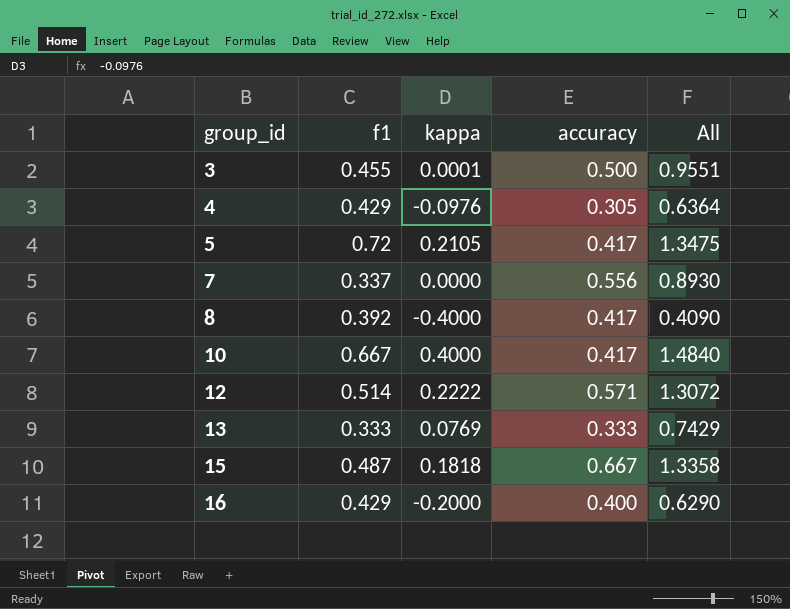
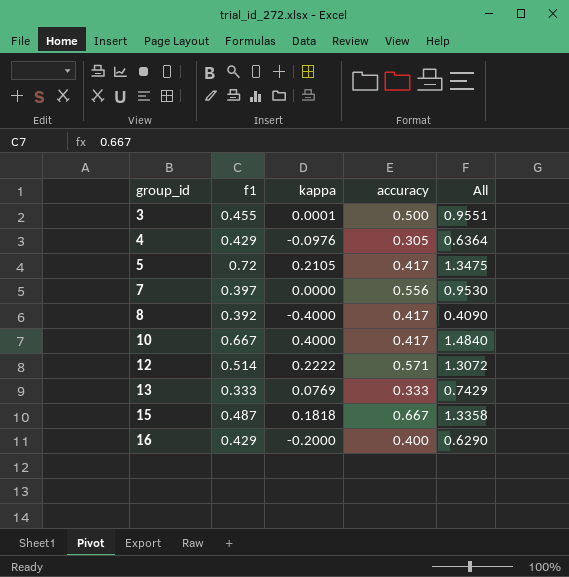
7 | f1: 0.337 -> 0.397
7 | All: 0.8930 -> 0.9530

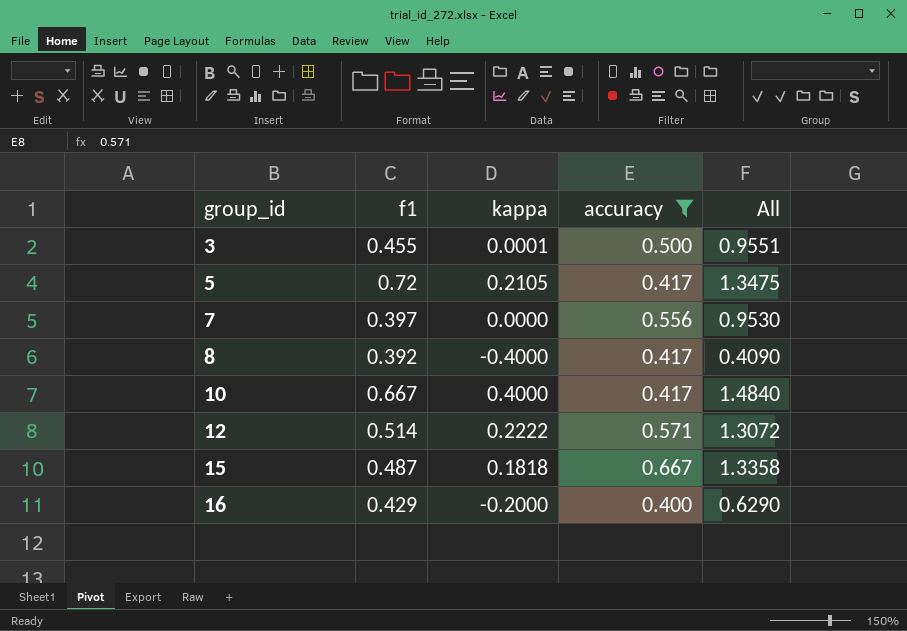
filter: none -> accuracy >= 0.400

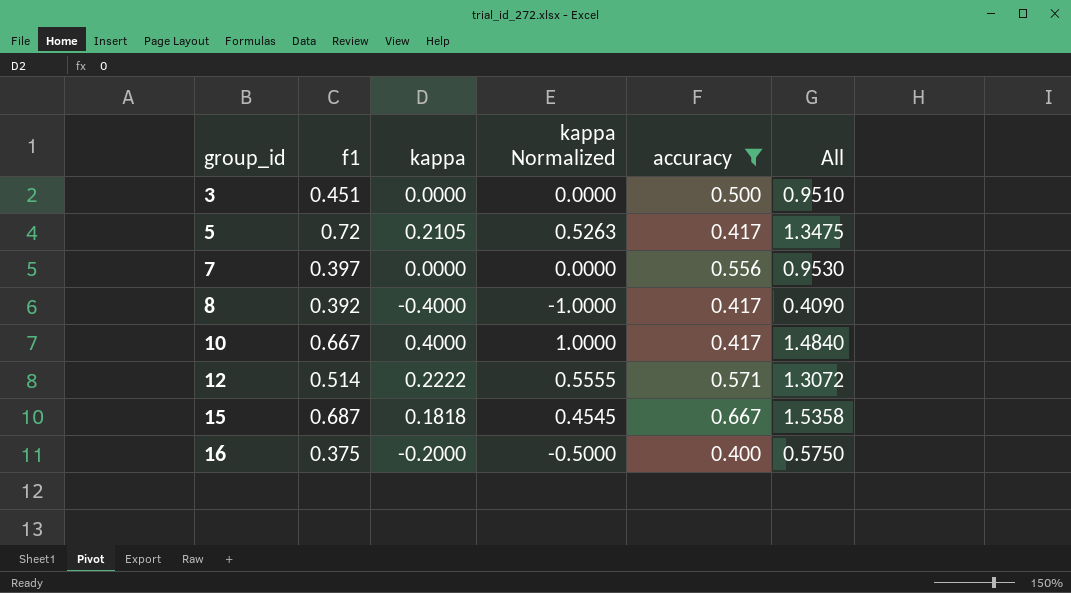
column kappa Normalized | formula: none -> [kappa] * 2.5
3 | f1: 0.455 -> 0.451
3 | kappa: 0.0001 -> 0.0000
3 | All: 0.9551 -> 0.9510
15 | f1: 0.487 -> 0.687
15 | All: 1.3358 -> 1.5358
16 | f1: 0.429 -> 0.375
16 | All: 0.6290 -> 0.5750

